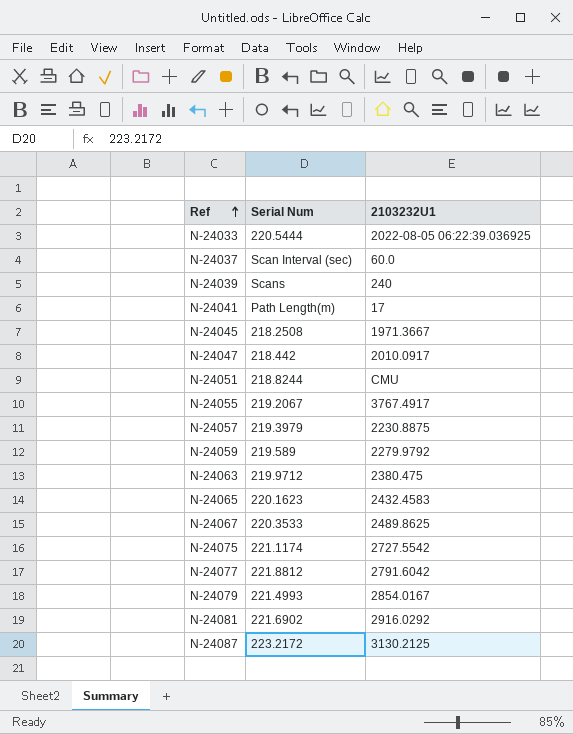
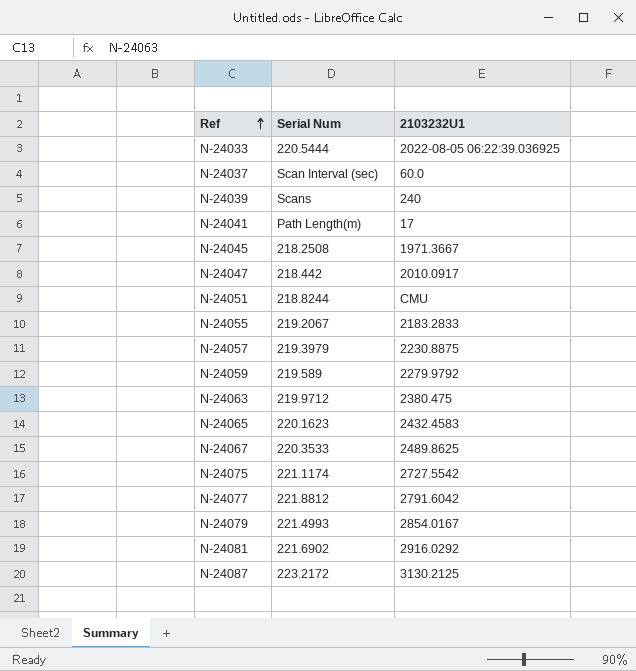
N-24055 | 2103232U1: 3767.4917 -> 2183.2833

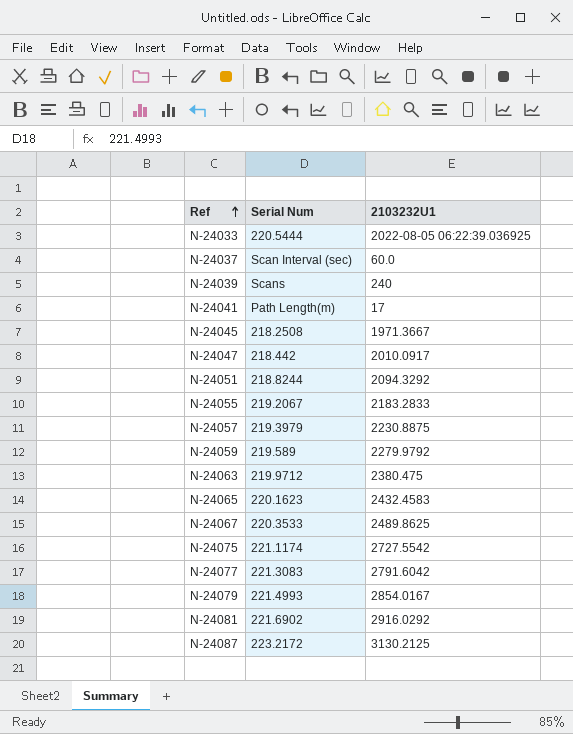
N-24051 | 2103232U1: CMU -> 2094.3292
N-24077 | Serial Num: 221.8812 -> 221.3083

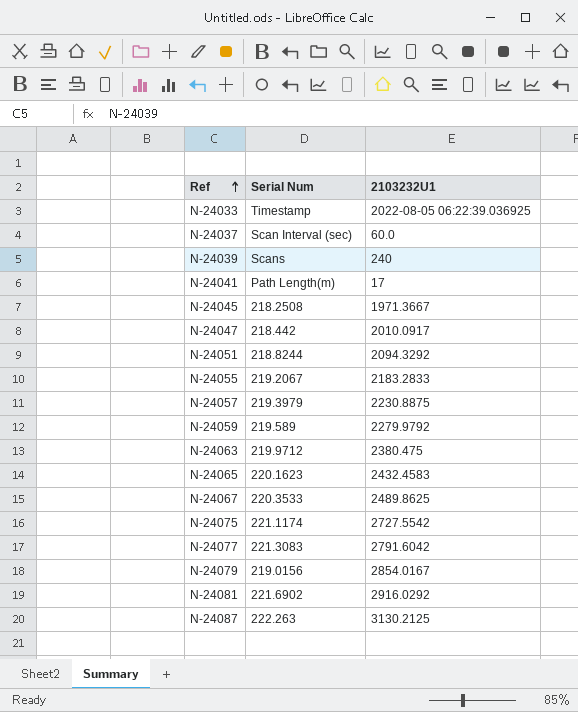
N-24033 | Serial Num: 220.5444 -> Timestamp
N-24079 | Serial Num: 221.4993 -> 219.0156
N-24087 | Serial Num: 223.2172 -> 222.263

